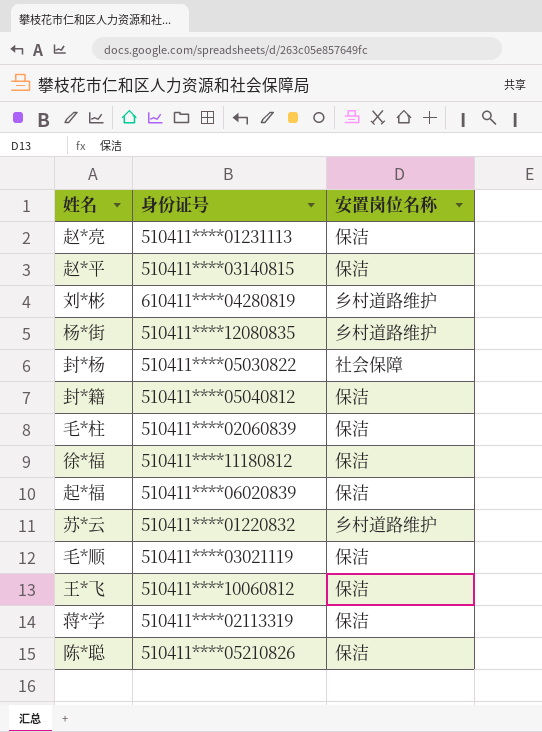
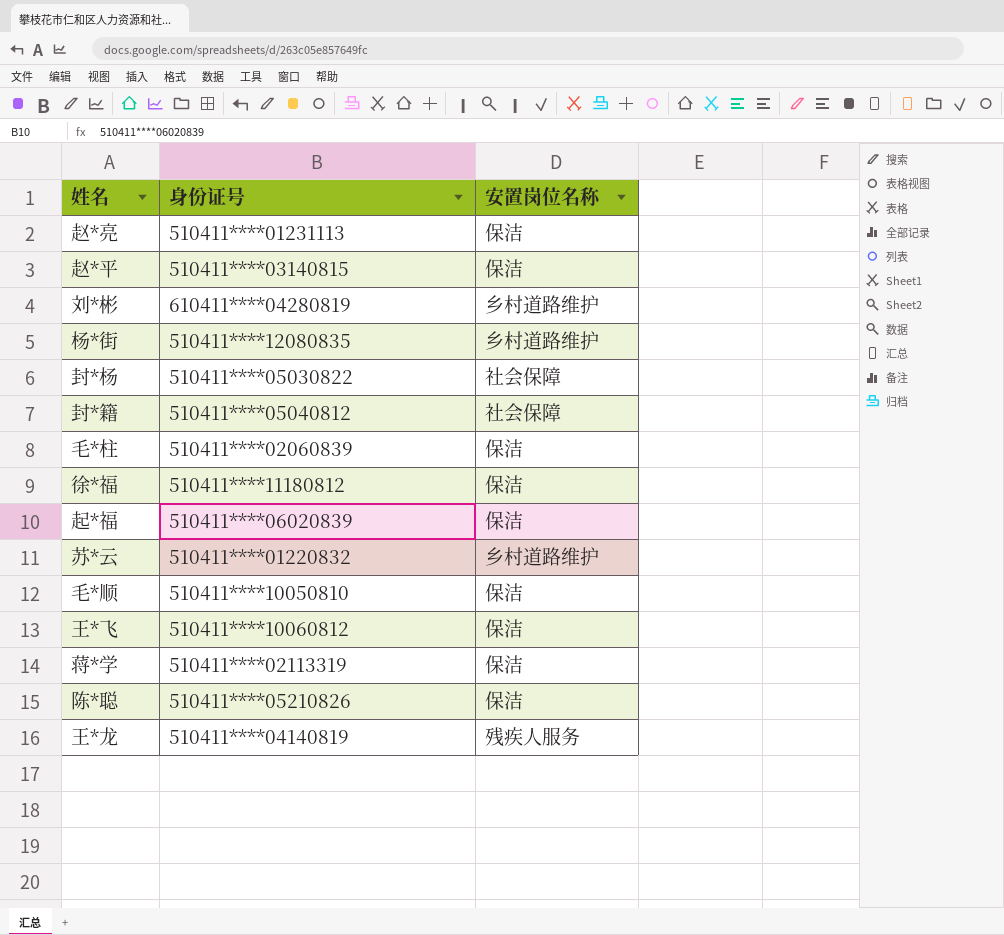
封*籍 | 安置岗位名称: 保洁 -> 社会保障
毛*顺 | 身份证号: 510411****03021119 -> 510411****10050810
row 王*龙: none -> 510411****04140819 | 残疾人服务

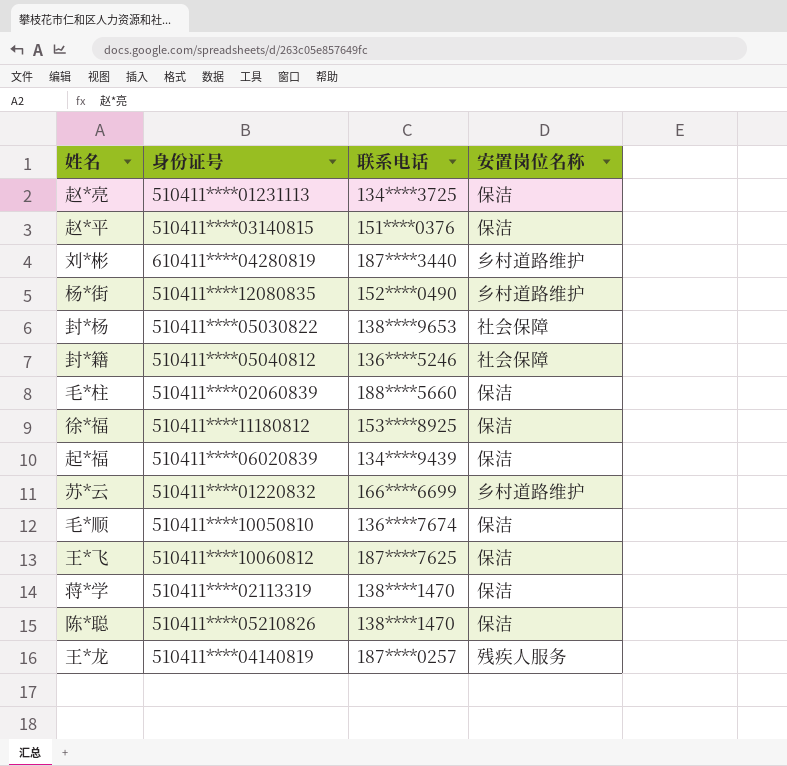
column 联系电话 | position: none -> 3

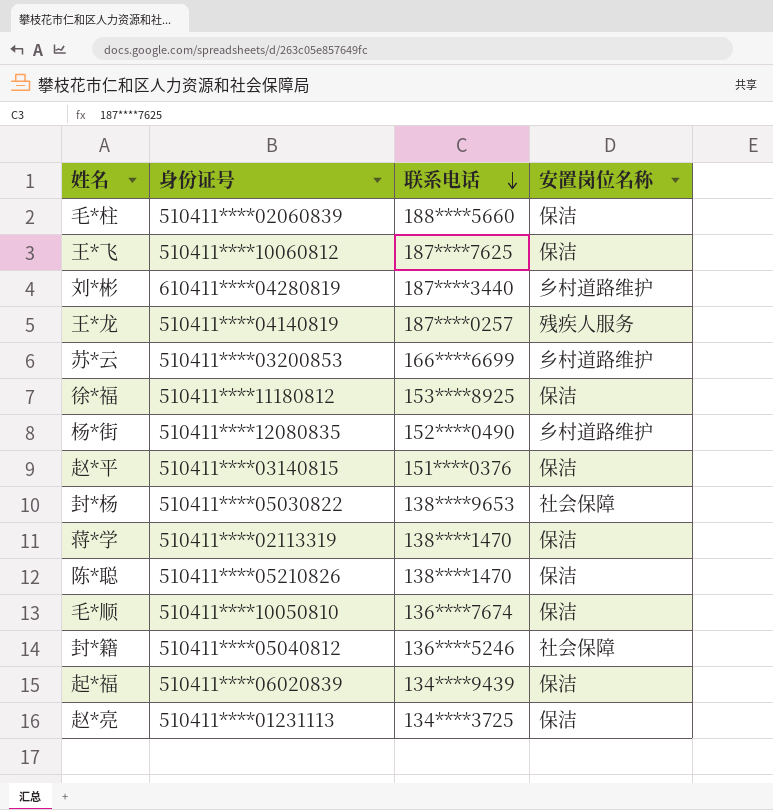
row order: none -> 联系电话 descending
苏*云 | 身份证号: 510411****01220832 -> 510411****03200853

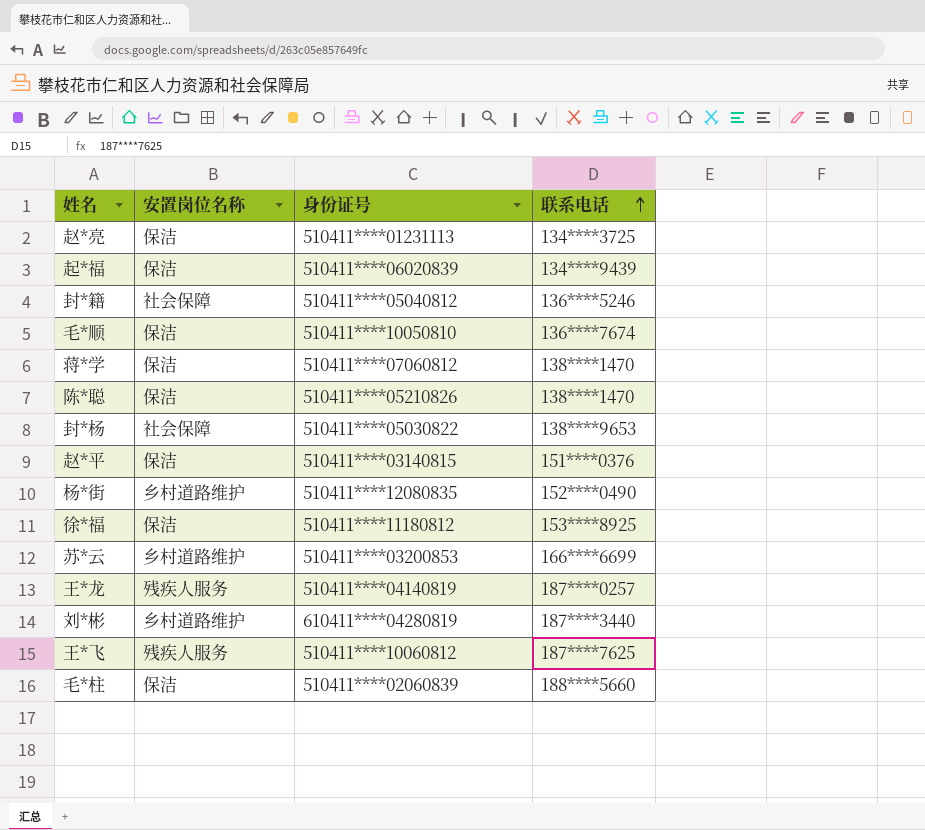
row order: 联系电话 descending -> 联系电话 ascending
column 安置岗位名称 | position: 4 -> 2
蒋*学 | 身份证号: 510411****02113319 -> 510411****07060812
王*飞 | 安置岗位名称: 保洁 -> 残疾人服务

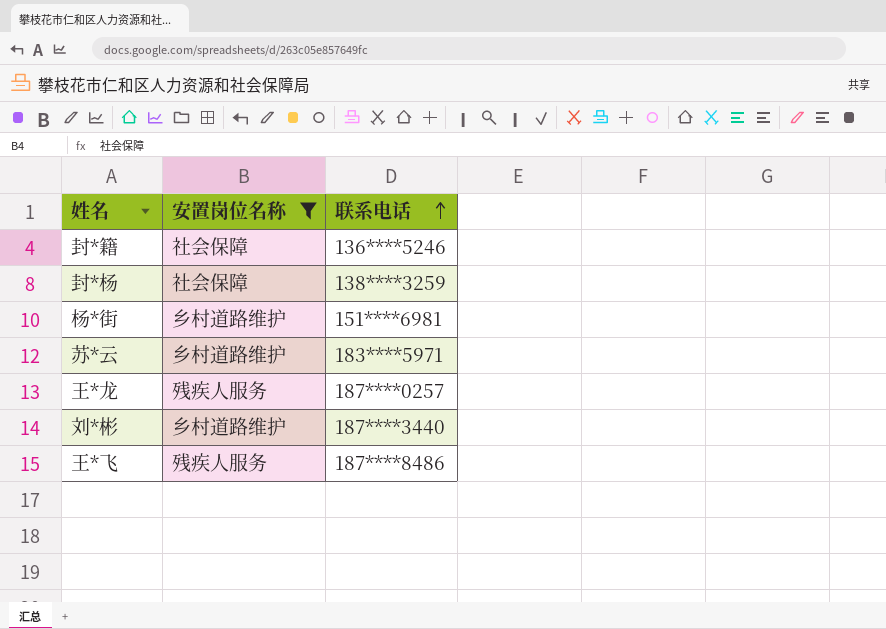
filter: none -> 安置岗位名称 != 保洁
column 身份证号 | position: 3 -> none
封*杨 | 联系电话: 138****9653 -> 138****3259
杨*街 | 联系电话: 152****0490 -> 151****6981
苏*云 | 联系电话: 166****6699 -> 183****5971
王*飞 | 联系电话: 187****7625 -> 187****8486

